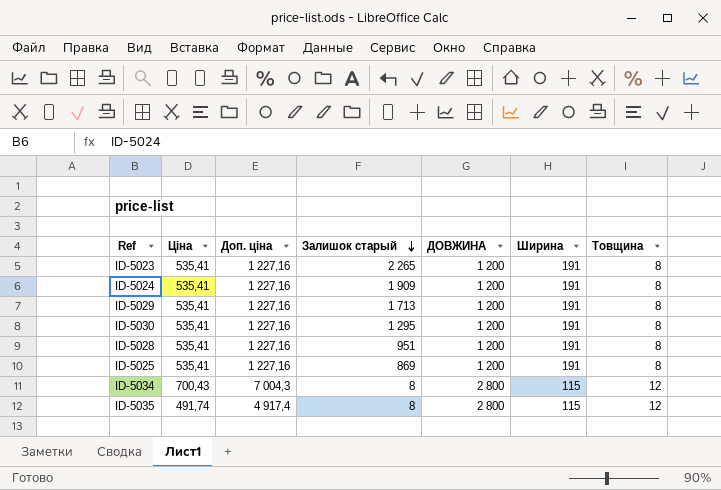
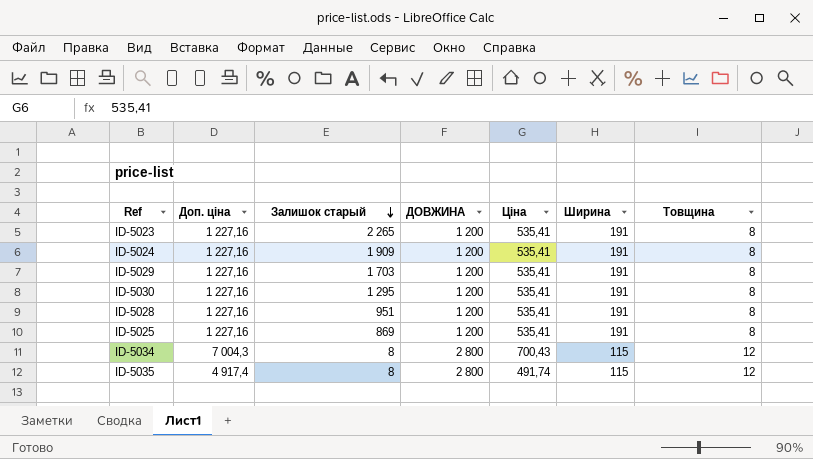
column Ціна | position: 2 -> 5
ID-5029 | Залишок старый: 1 713 -> 1 703

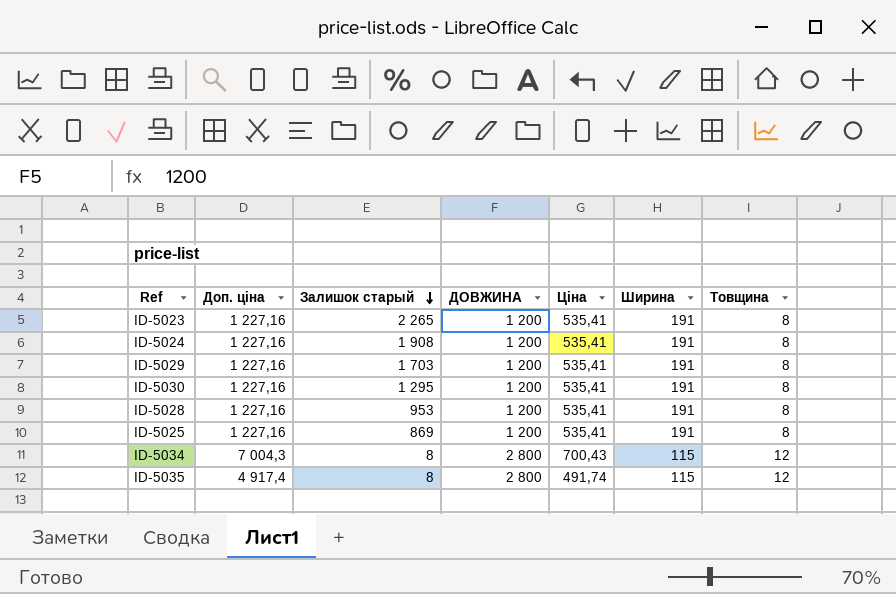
ID-5024 | Залишок старый: 1 909 -> 1 908
ID-5028 | Залишок старый: 951 -> 953

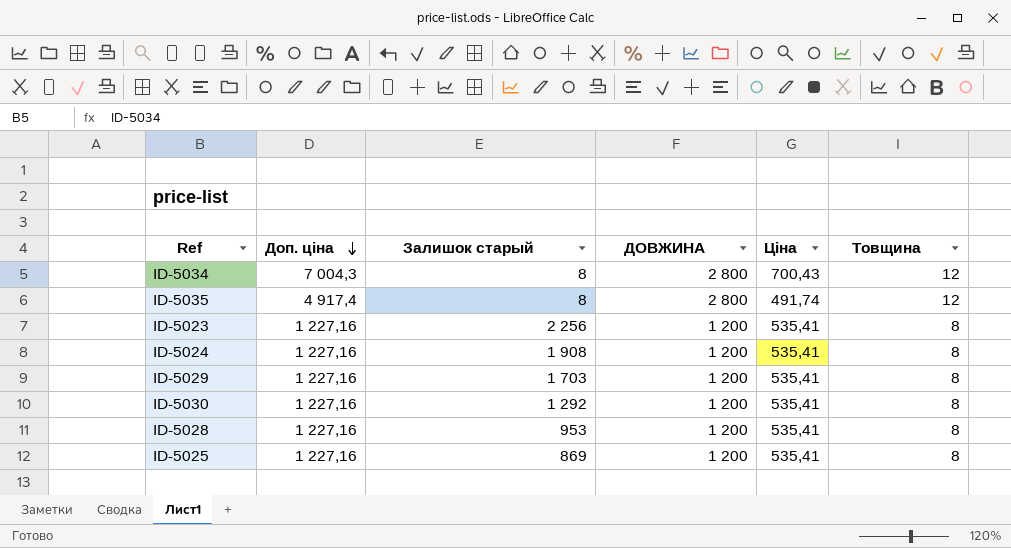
row order: Залишок старый descending -> Доп. ціна descending
column Ширина | position: 6 -> none
ID-5023 | Залишок старый: 2 265 -> 2 256
ID-5030 | Залишок старый: 1 295 -> 1 292

